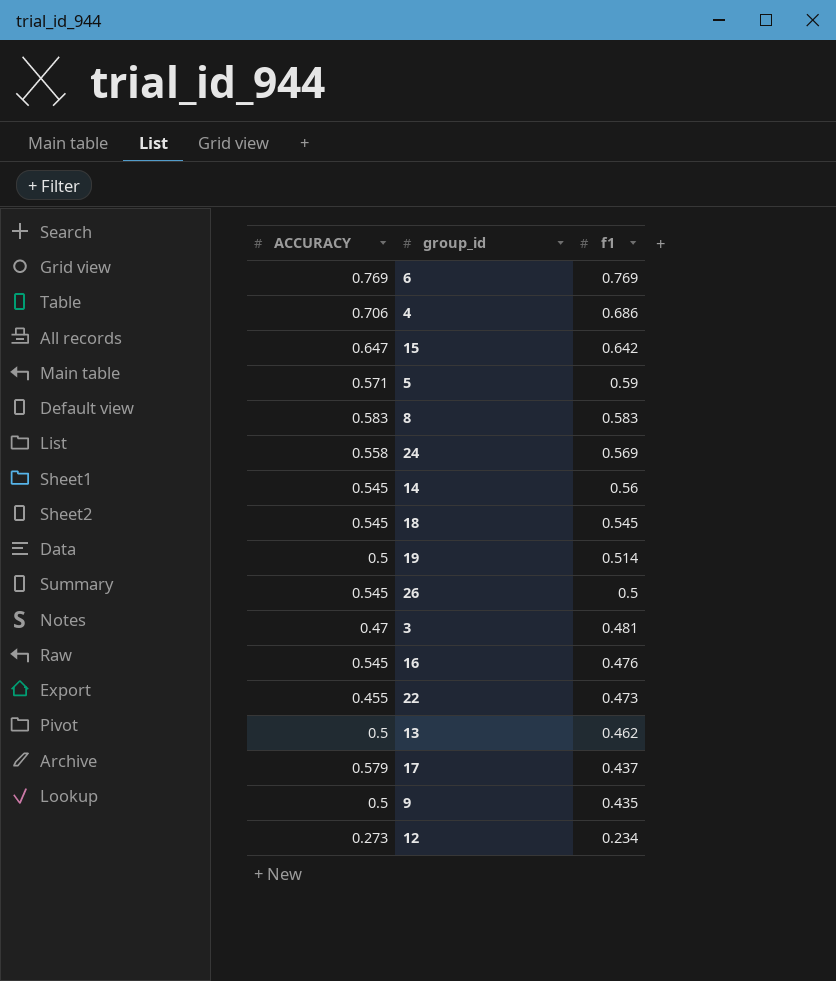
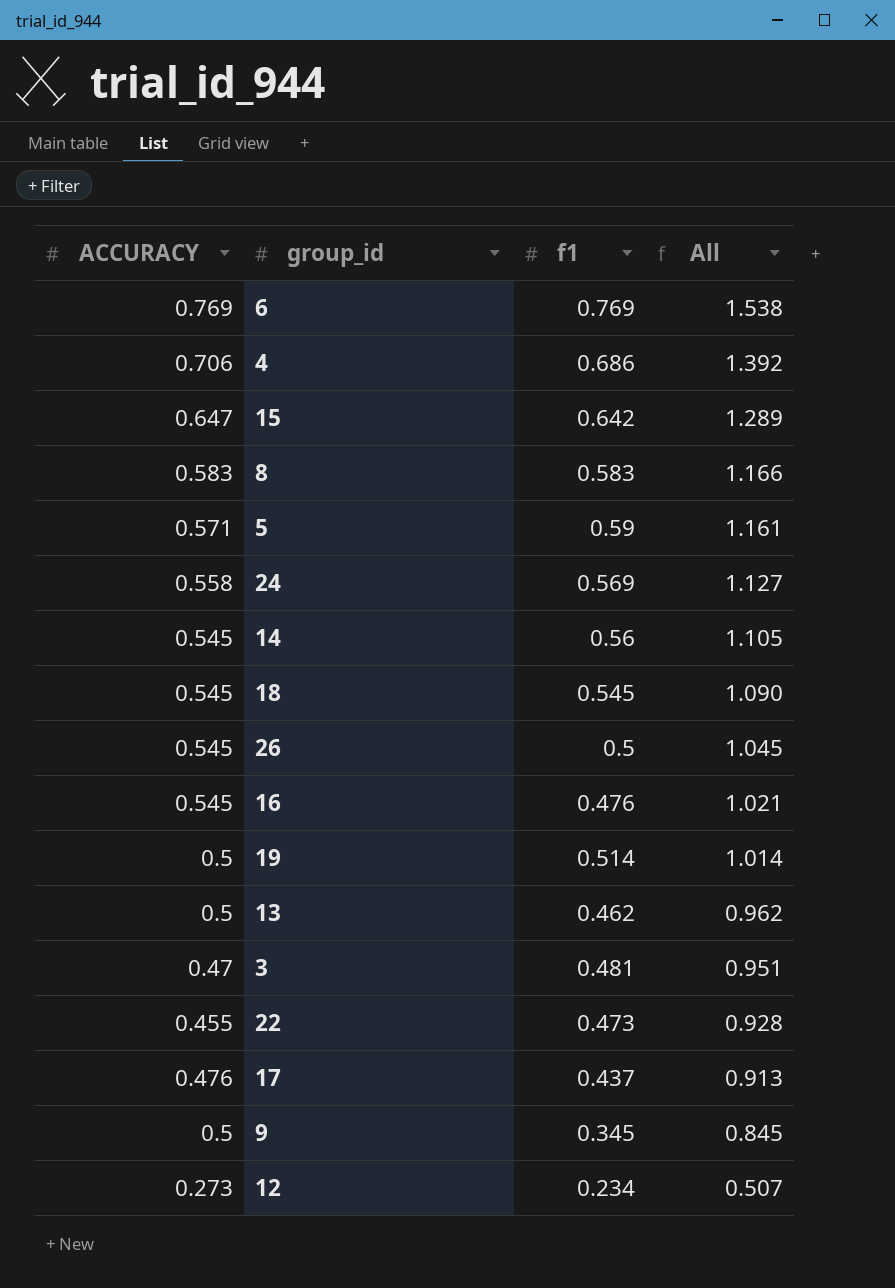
row order: f1 descending -> All descending
column All | formula: none -> [ACCURACY] + [f1]
17 | ACCURACY: 0.579 -> 0.476
9 | f1: 0.435 -> 0.345

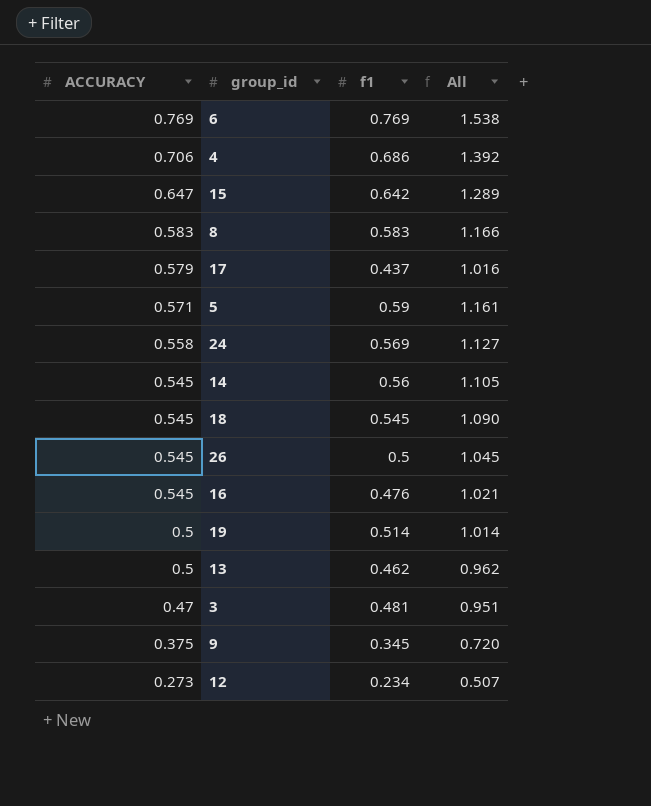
row order: All descending -> ACCURACY descending
row 22: 0.455 | 0.473 | 0.928 -> none
17 | ACCURACY: 0.476 -> 0.579
17 | All: 0.913 -> 1.016
9 | ACCURACY: 0.5 -> 0.375
9 | All: 0.845 -> 0.720

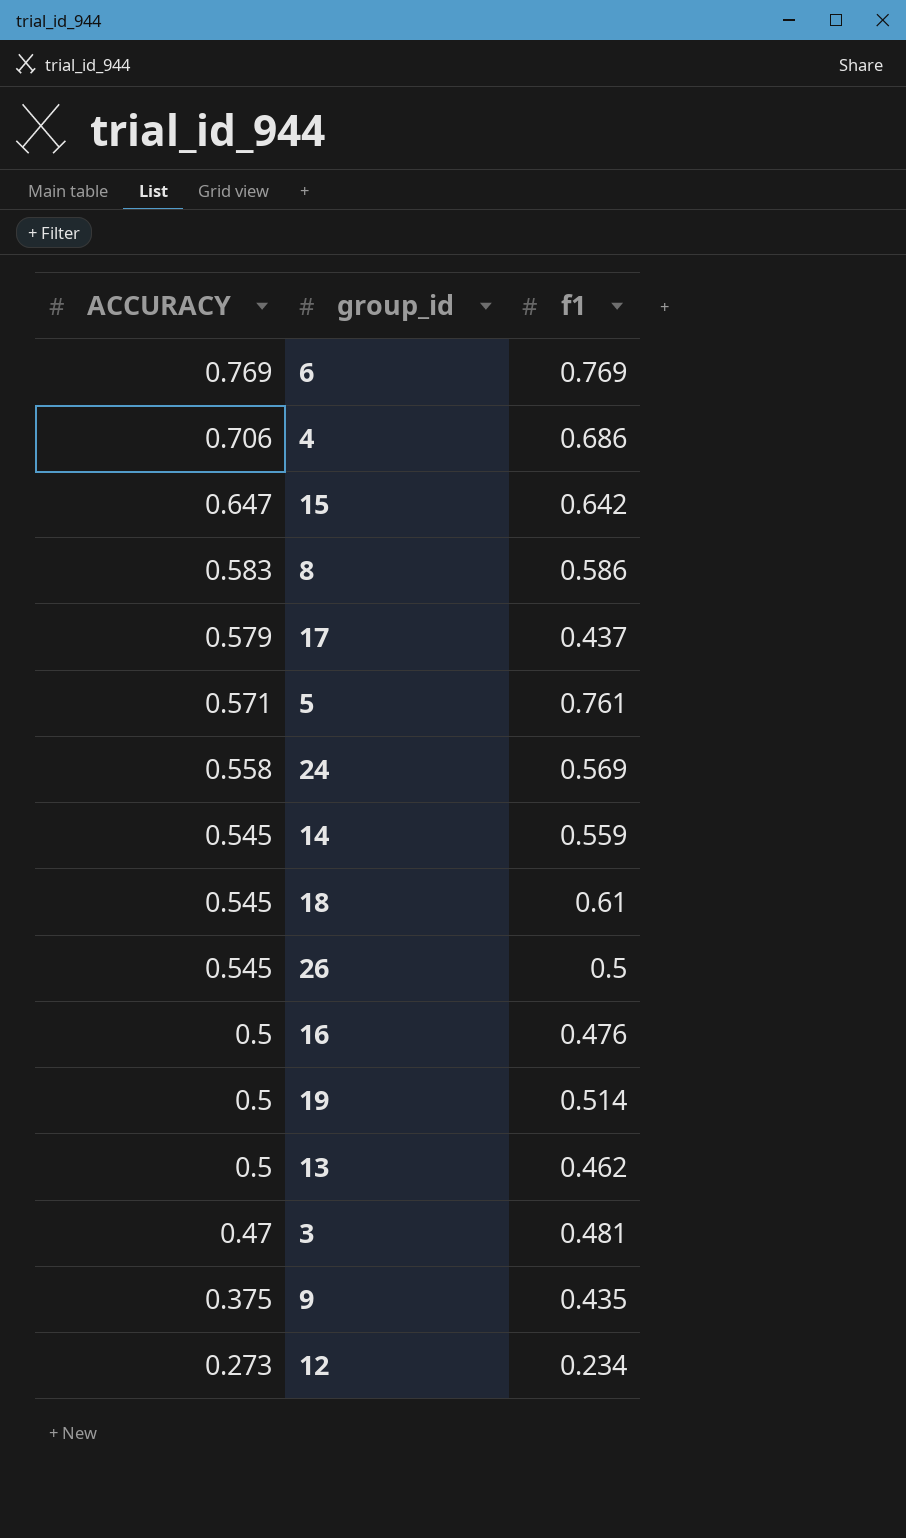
column All | formula: [ACCURACY] + [f1] -> none
8 | f1: 0.583 -> 0.586
5 | f1: 0.59 -> 0.761
14 | f1: 0.56 -> 0.559
18 | f1: 0.545 -> 0.61
16 | ACCURACY: 0.545 -> 0.5
9 | f1: 0.345 -> 0.435

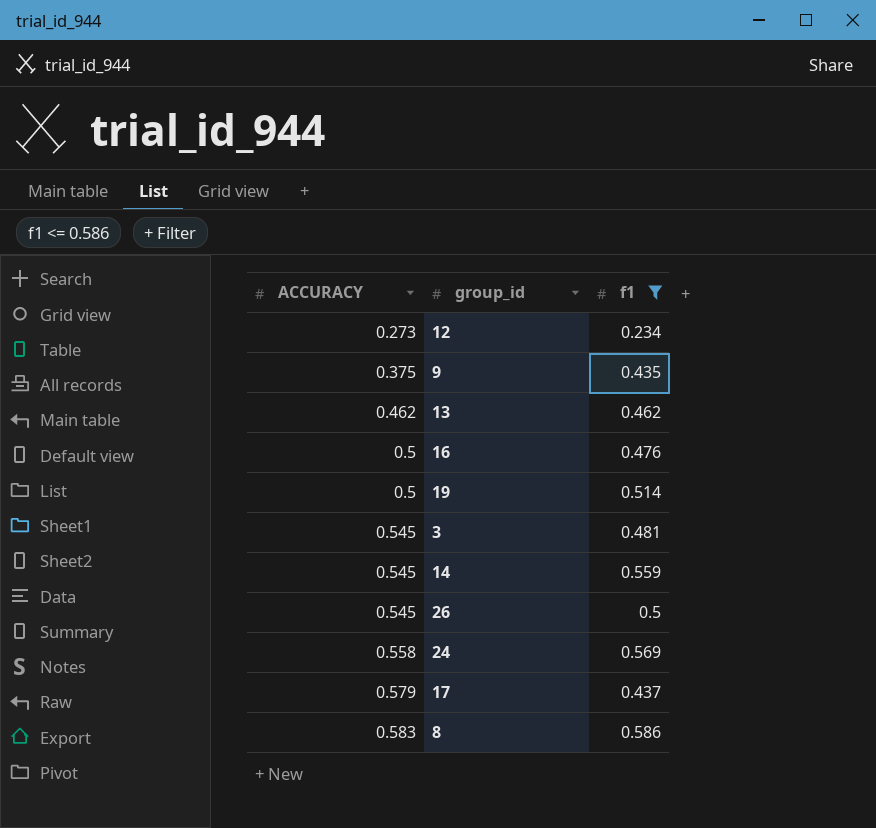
filter: none -> f1 <= 0.586
row order: ACCURACY descending -> ACCURACY ascending
13 | ACCURACY: 0.5 -> 0.462
3 | ACCURACY: 0.47 -> 0.545

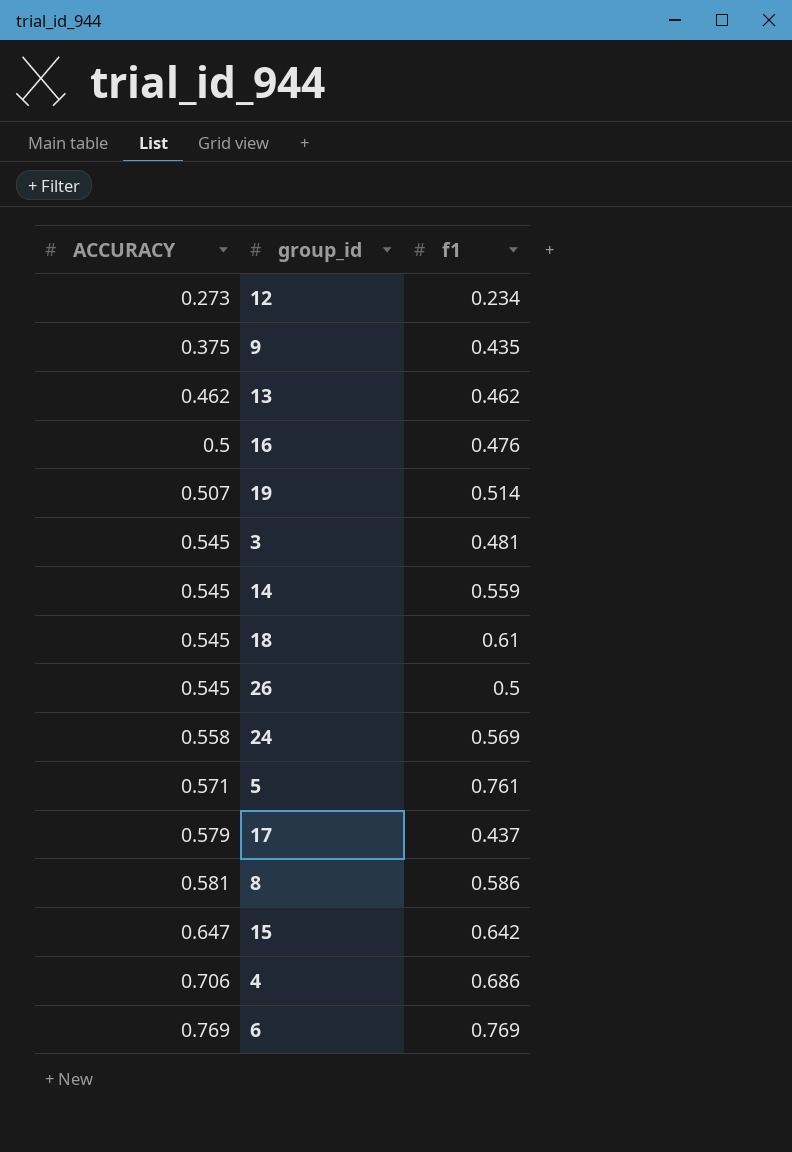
filter: f1 <= 0.586 -> none
19 | ACCURACY: 0.5 -> 0.507
8 | ACCURACY: 0.583 -> 0.581

